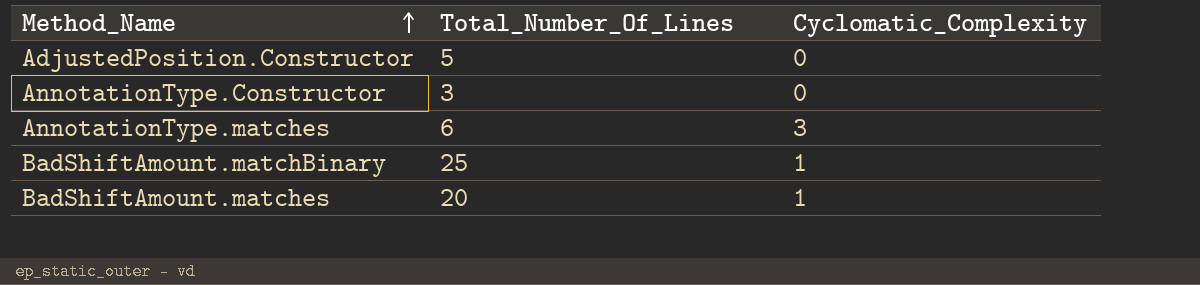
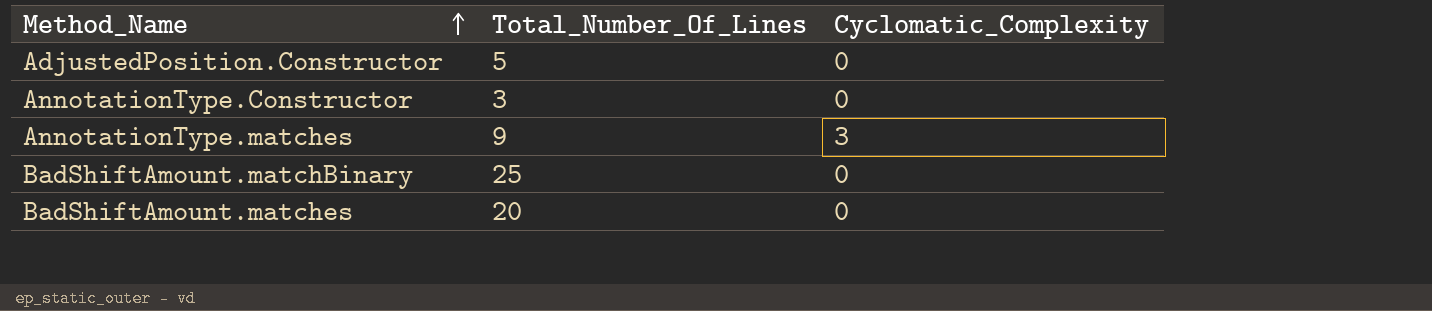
AnnotationType.matches | Total_Number_Of_Lines: 6 -> 9
BadShiftAmount.matchBinary | Cyclomatic_Complexity: 1 -> 0
BadShiftAmount.matches | Cyclomatic_Complexity: 1 -> 0

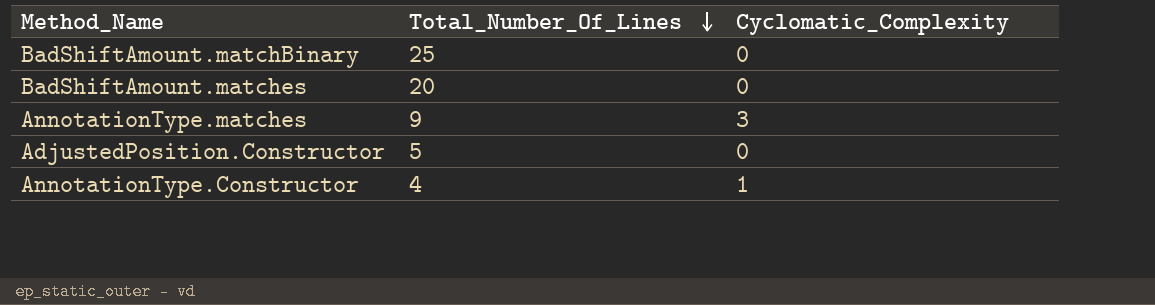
row order: Method_Name ascending -> Total_Number_Of_Lines descending
AnnotationType.Constructor | Total_Number_Of_Lines: 3 -> 4
AnnotationType.Constructor | Cyclomatic_Complexity: 0 -> 1

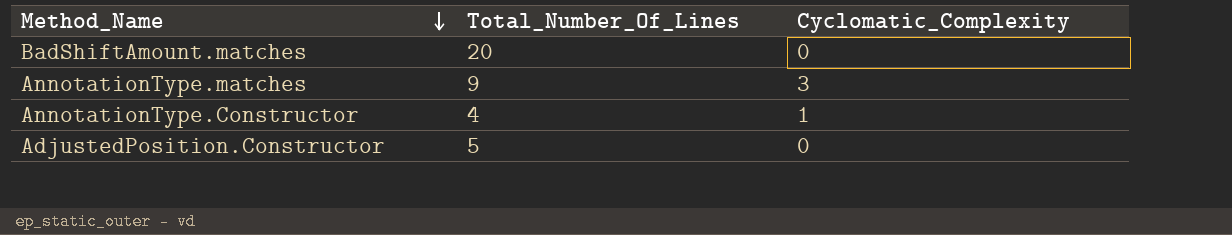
row order: Total_Number_Of_Lines descending -> Method_Name descending
row BadShiftAmount.matchBinary: 25 | 0 -> none

